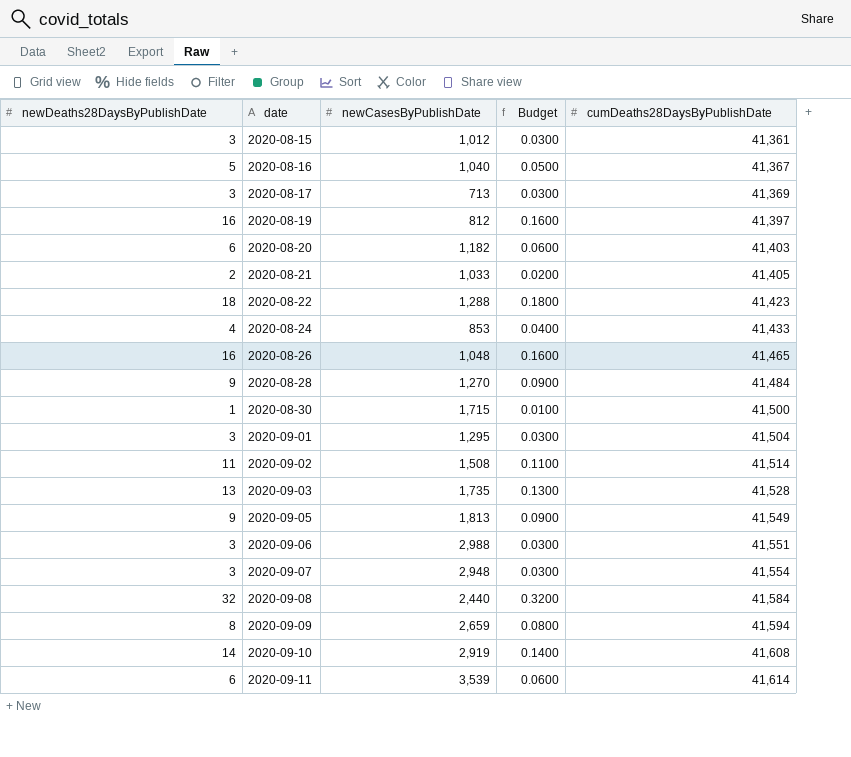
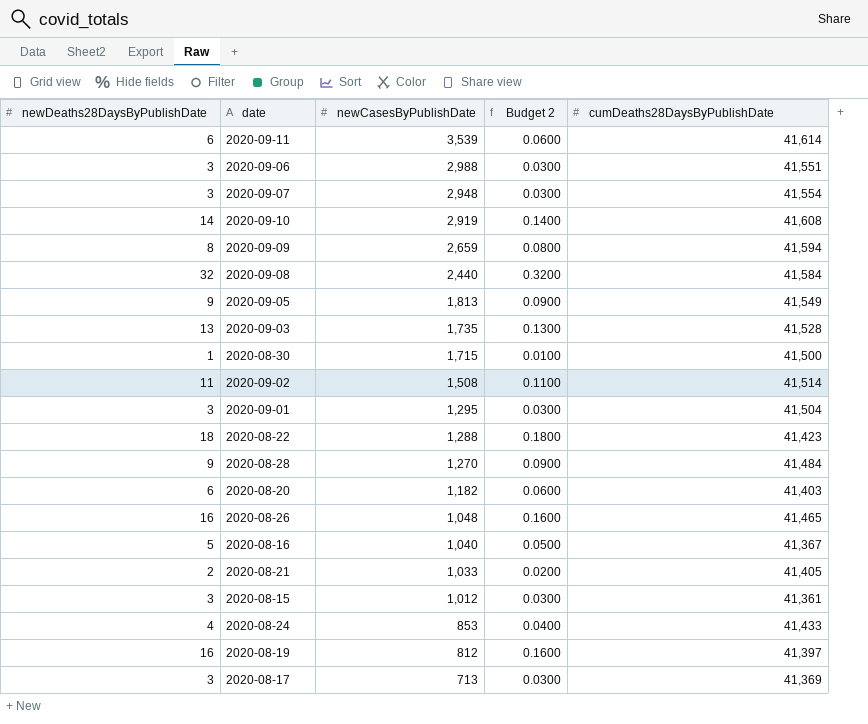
row order: date ascending -> newCasesByPublishDate descending
column name: Budget -> Budget 2

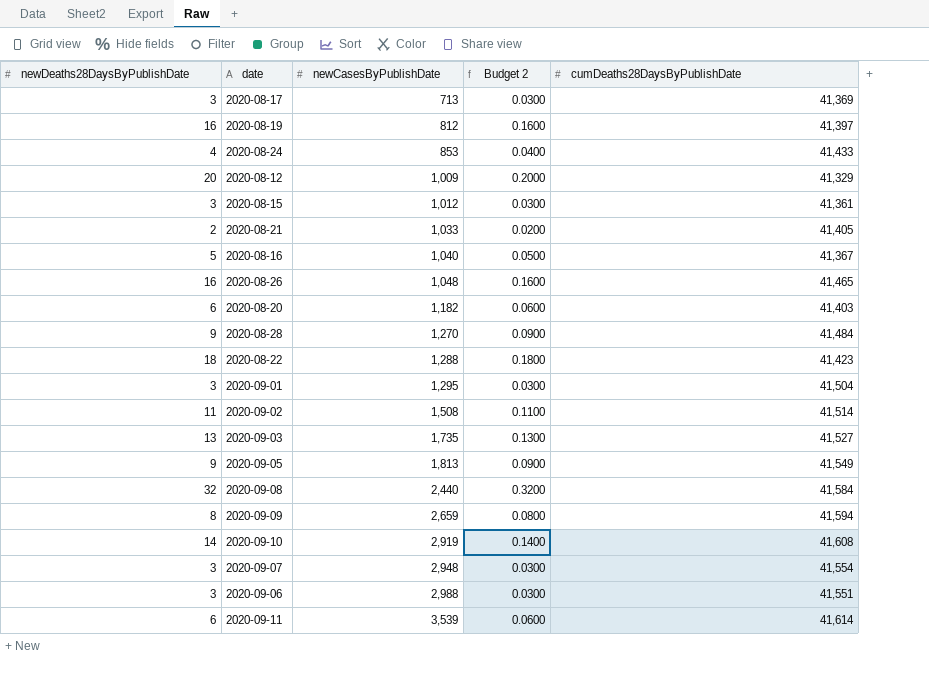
row order: newCasesByPublishDate descending -> newCasesByPublishDate ascending
row 2020-08-30: 1 | 1,715 | 0.0100 | 41,500 -> none
row 2020-08-12: none -> 20 | 1,009 | 0.2000 | 41,329
2020-09-03 | cumDeaths28DaysByPublishDate: 41,528 -> 41,527

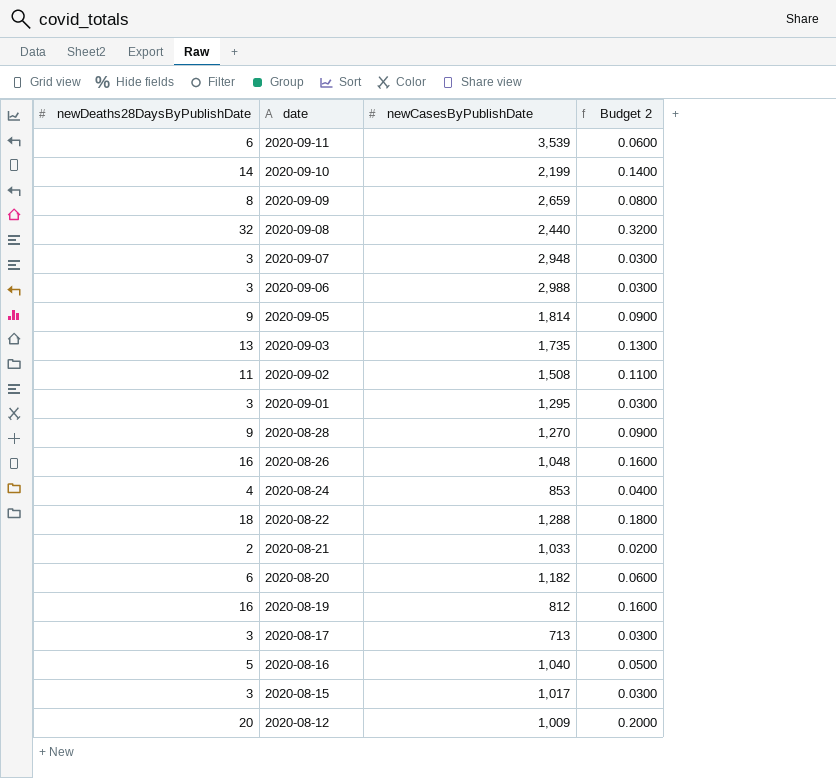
row order: newCasesByPublishDate ascending -> date descending
column cumDeaths28DaysByPublishDate | position: 5 -> none
2020-09-10 | newCasesByPublishDate: 2,919 -> 2,199
2020-09-05 | newCasesByPublishDate: 1,813 -> 1,814
2020-08-15 | newCasesByPublishDate: 1,012 -> 1,017

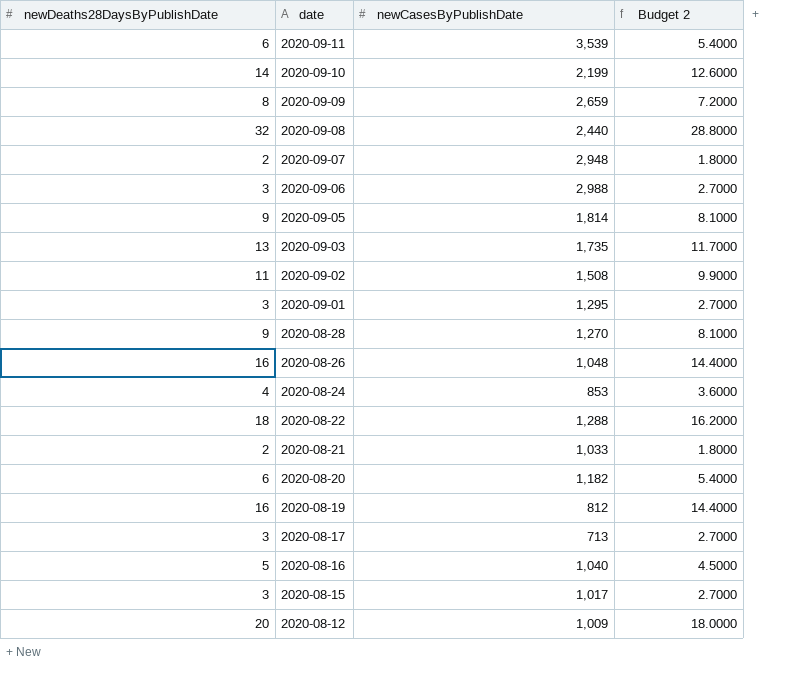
column Budget 2 | formula: [newDeaths28DaysByPublishDate] * 0.01 -> [newDeaths28DaysByPublishDate] * 0.9
2020-09-07 | newDeaths28DaysByPublishDate: 3 -> 2

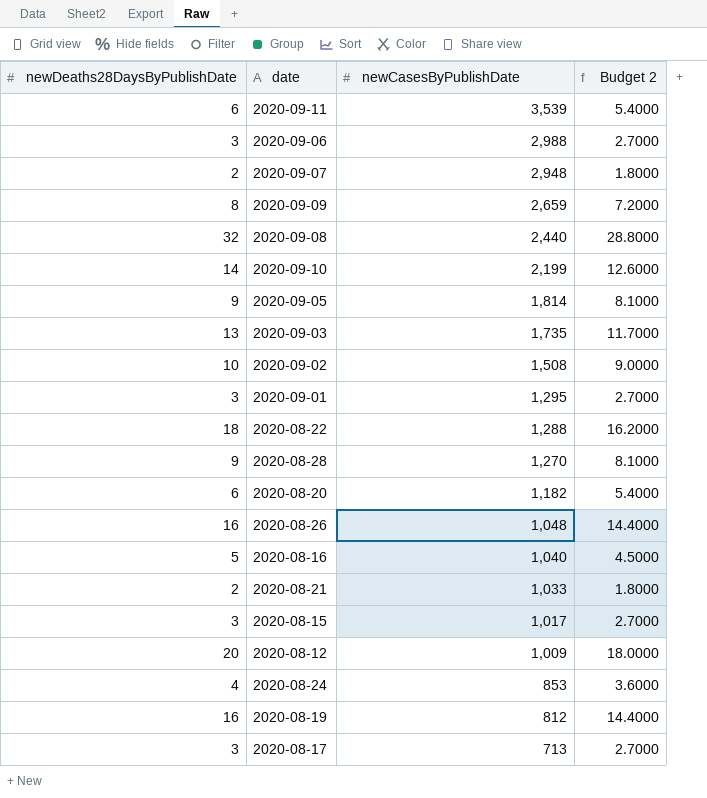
row order: date descending -> newCasesByPublishDate descending
2020-09-02 | newDeaths28DaysByPublishDate: 11 -> 10
2020-09-02 | Budget 2: 9.9000 -> 9.0000

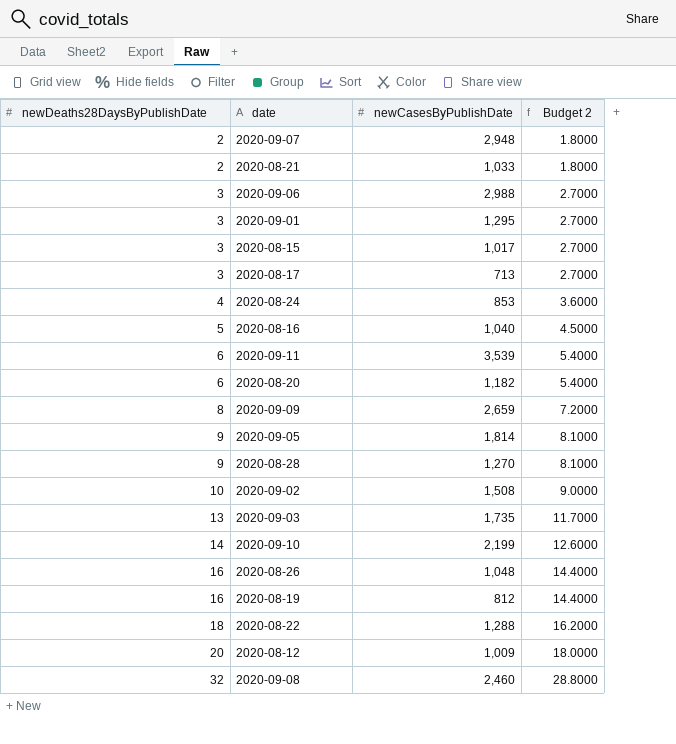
row order: newCasesByPublishDate descending -> newDeaths28DaysByPublishDate ascending
2020-09-08 | newCasesByPublishDate: 2,440 -> 2,460

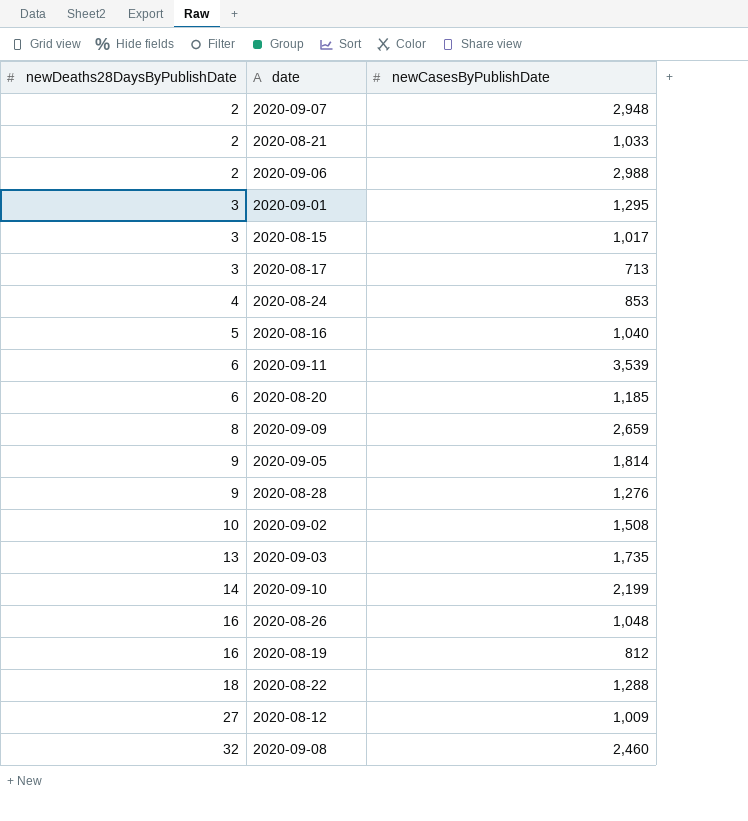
column Budget 2 | formula: [newDeaths28DaysByPublishDate] * 0.9 -> none
2020-09-06 | newDeaths28DaysByPublishDate: 3 -> 2
2020-08-20 | newCasesByPublishDate: 1,182 -> 1,185
2020-08-28 | newCasesByPublishDate: 1,270 -> 1,276
2020-08-12 | newDeaths28DaysByPublishDate: 20 -> 27

